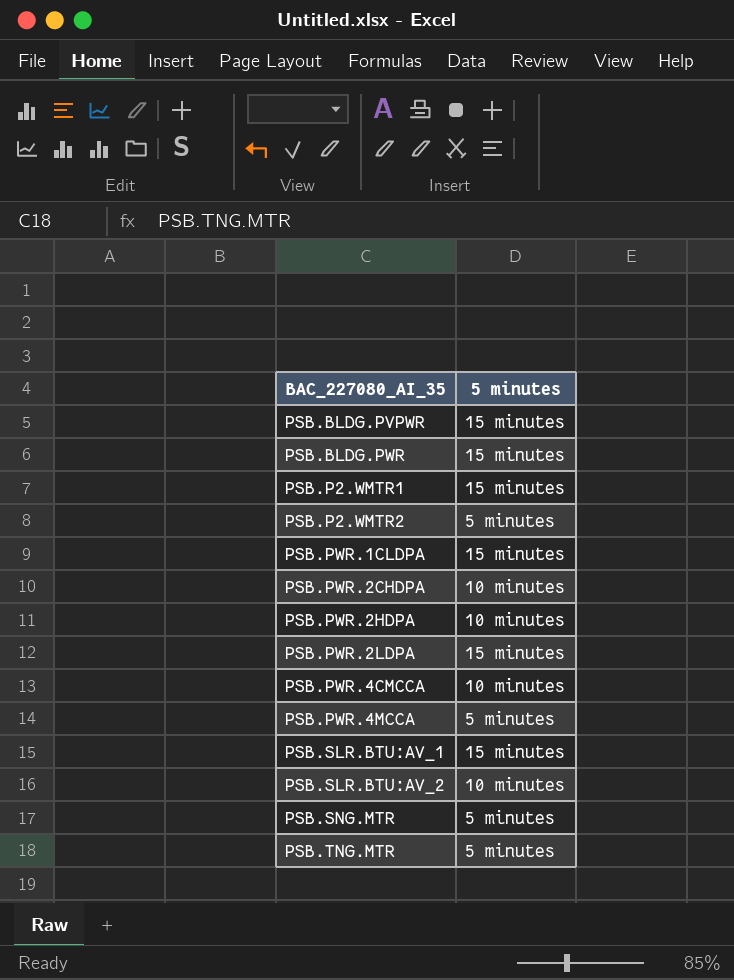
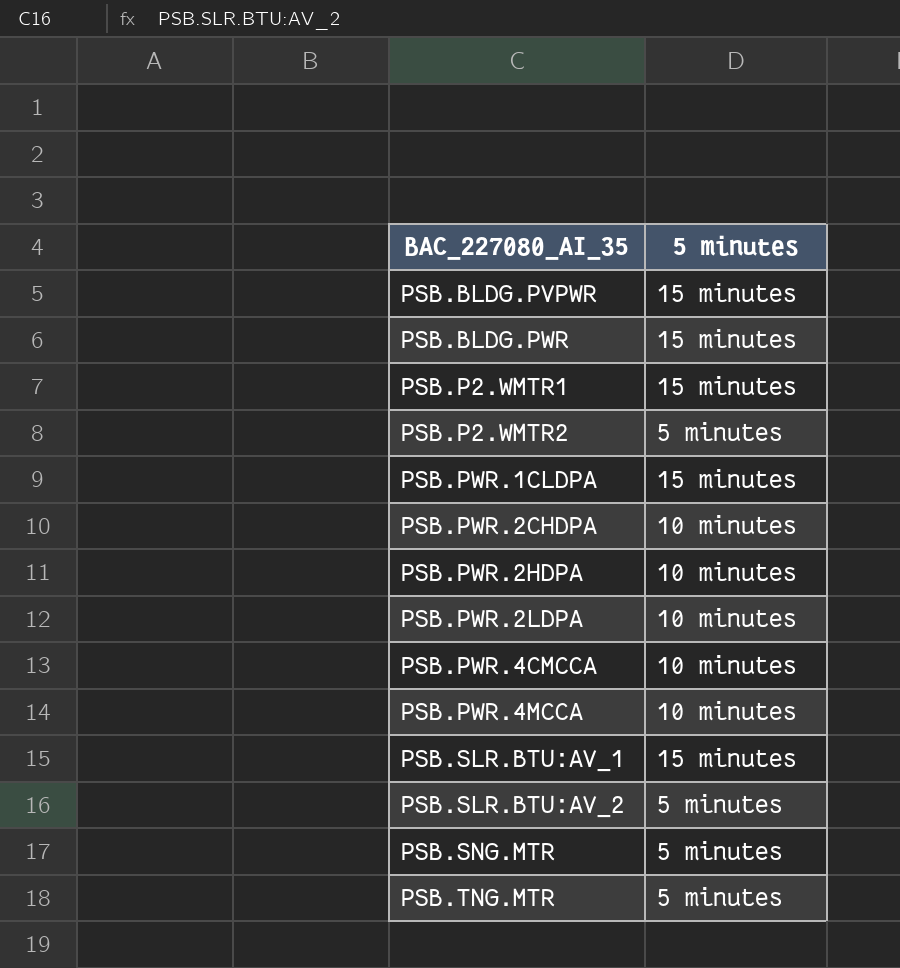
PSB.PWR.2LDPA | 5 minutes: 15 minutes -> 10 minutes
PSB.PWR.4MCCA | 5 minutes: 5 minutes -> 10 minutes
PSB.SLR.BTU:AV_2 | 5 minutes: 10 minutes -> 5 minutes

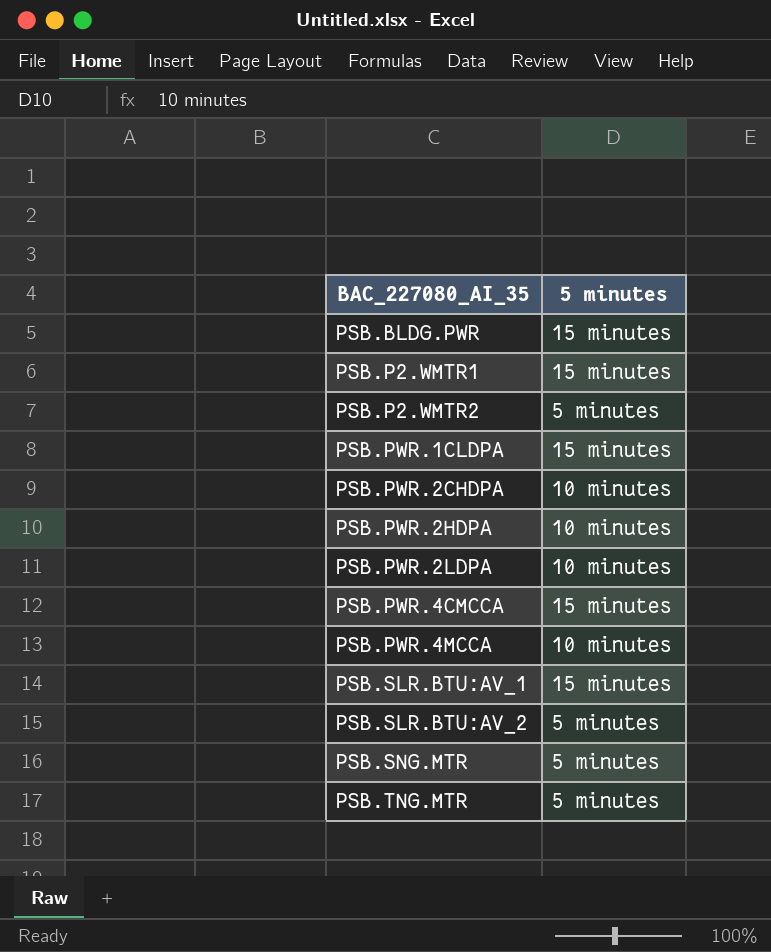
row PSB.BLDG.PVPWR: 15 minutes -> none
PSB.PWR.4CMCCA | 5 minutes: 10 minutes -> 15 minutes

